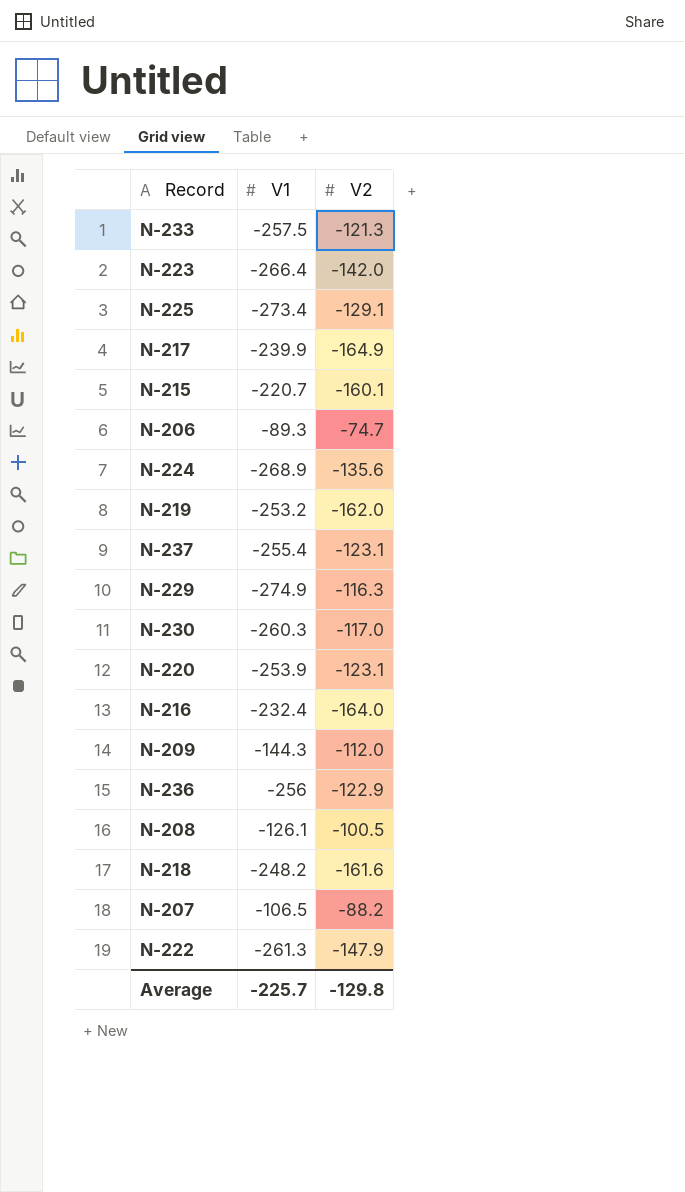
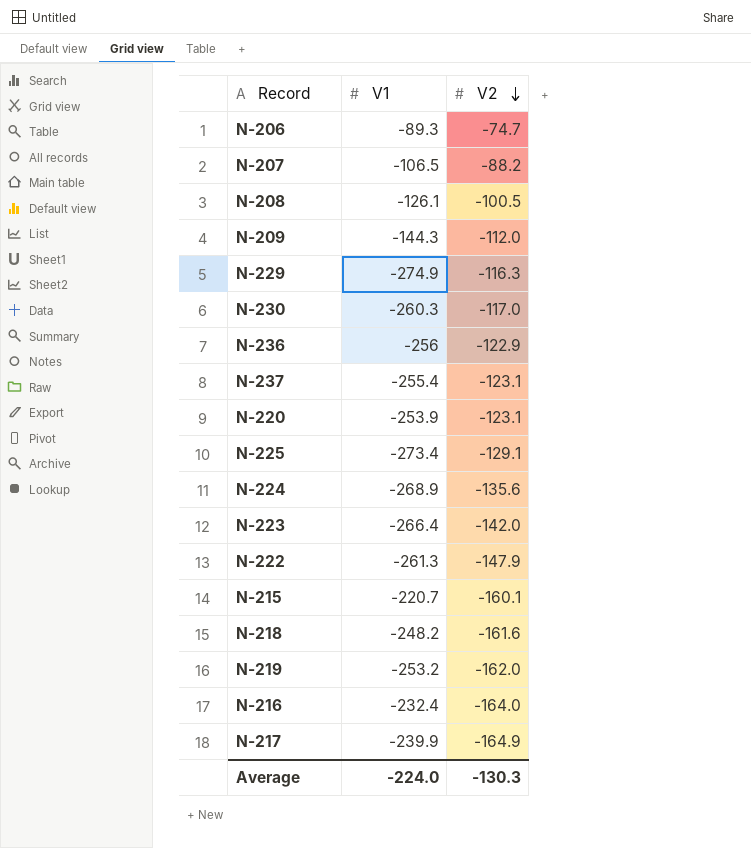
row order: none -> V2 descending
row N-233: -257.5 | -121.3 -> none
Average | V1: -225.7 -> -224.0
Average | V2: -129.8 -> -130.3

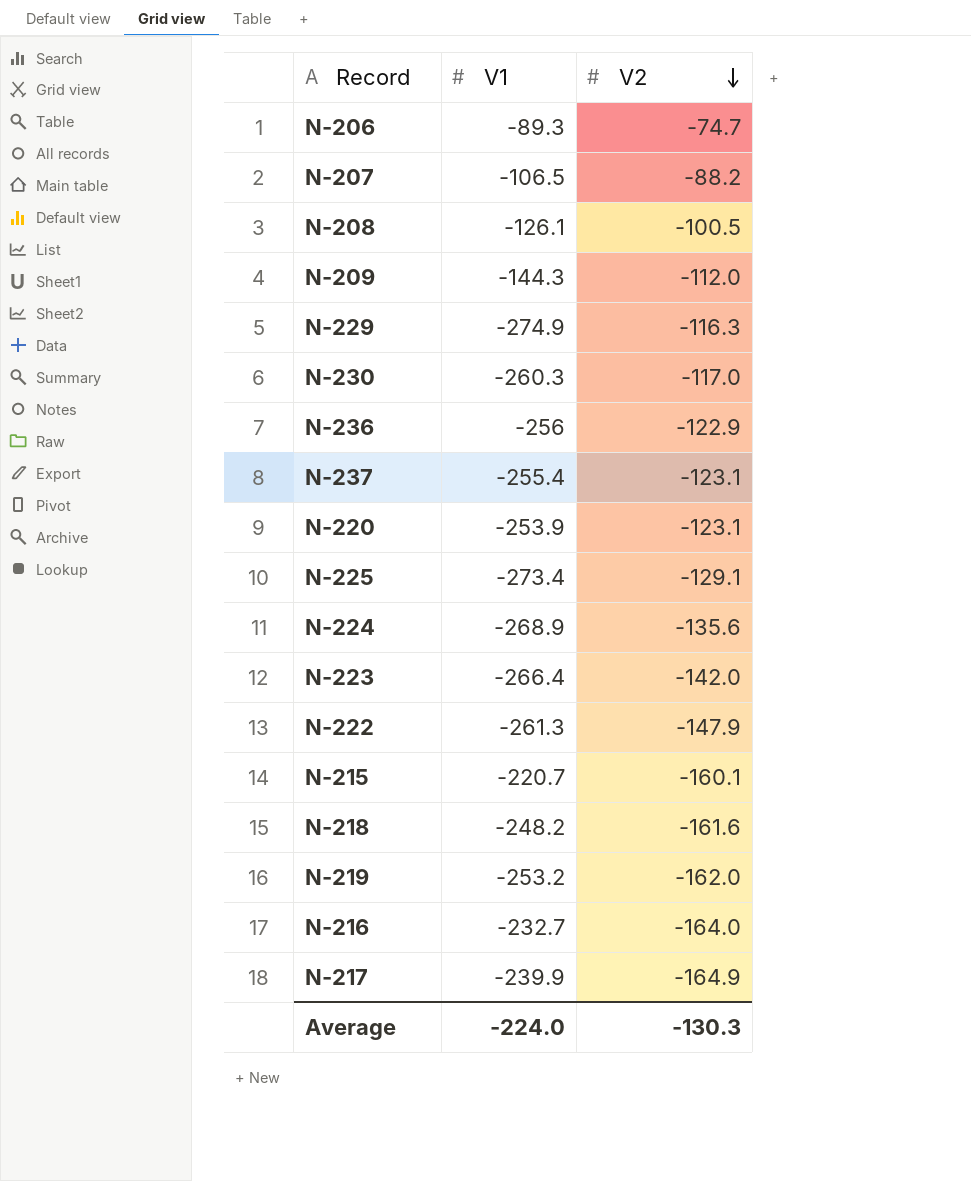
N-216 | V1: -232.4 -> -232.7

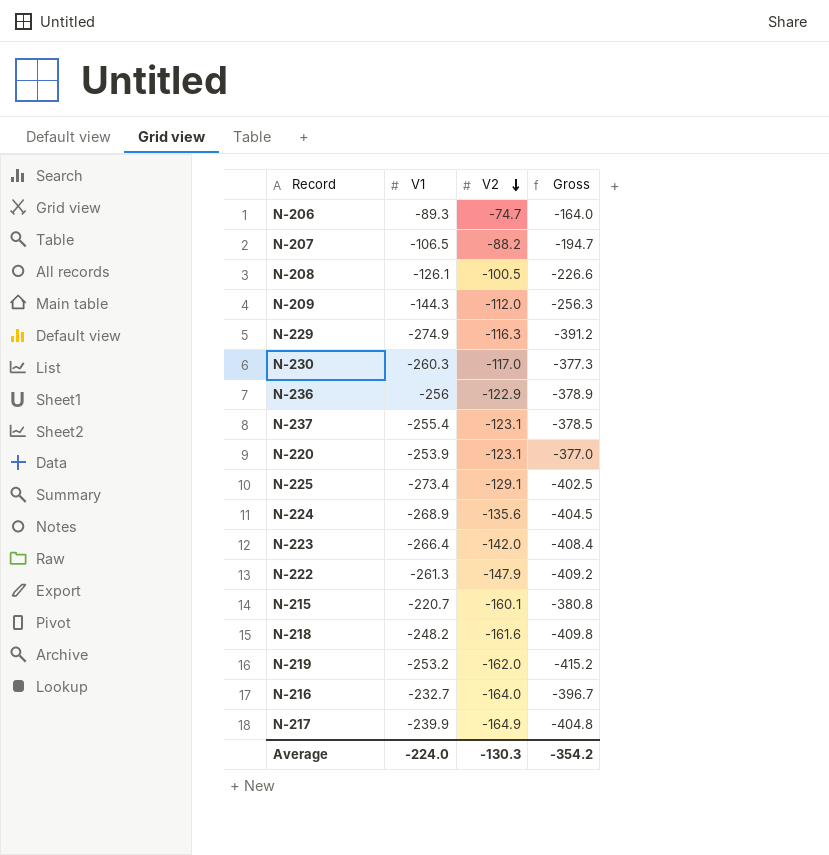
column Gross | formula: none -> [V1] + [V2]

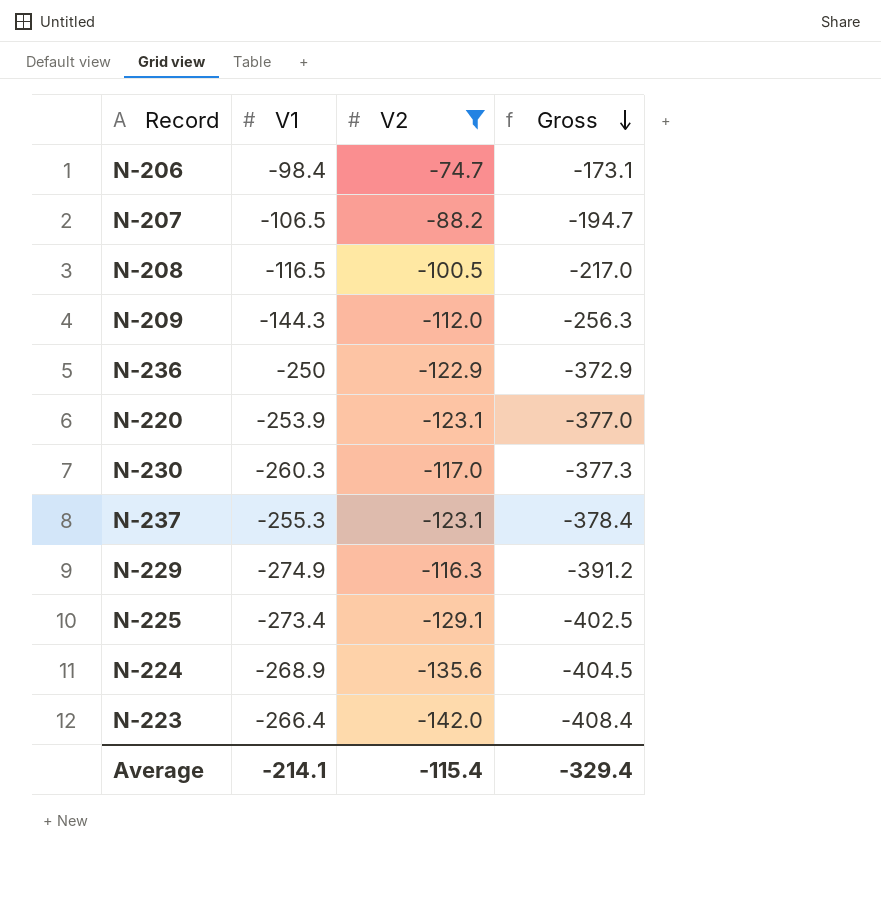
filter: none -> V2 >= -142.0
row order: V2 descending -> Gross descending
N-206 | V1: -89.3 -> -98.4
N-206 | Gross: -164.0 -> -173.1
N-208 | V1: -126.1 -> -116.5
N-208 | Gross: -226.6 -> -217.0
N-236 | V1: -256 -> -250
N-236 | Gross: -378.9 -> -372.9
N-237 | V1: -255.4 -> -255.3
N-237 | Gross: -378.5 -> -378.4
Average | V1: -224.0 -> -214.1
Average | V2: -130.3 -> -115.4
Average | Gross: -354.2 -> -329.4

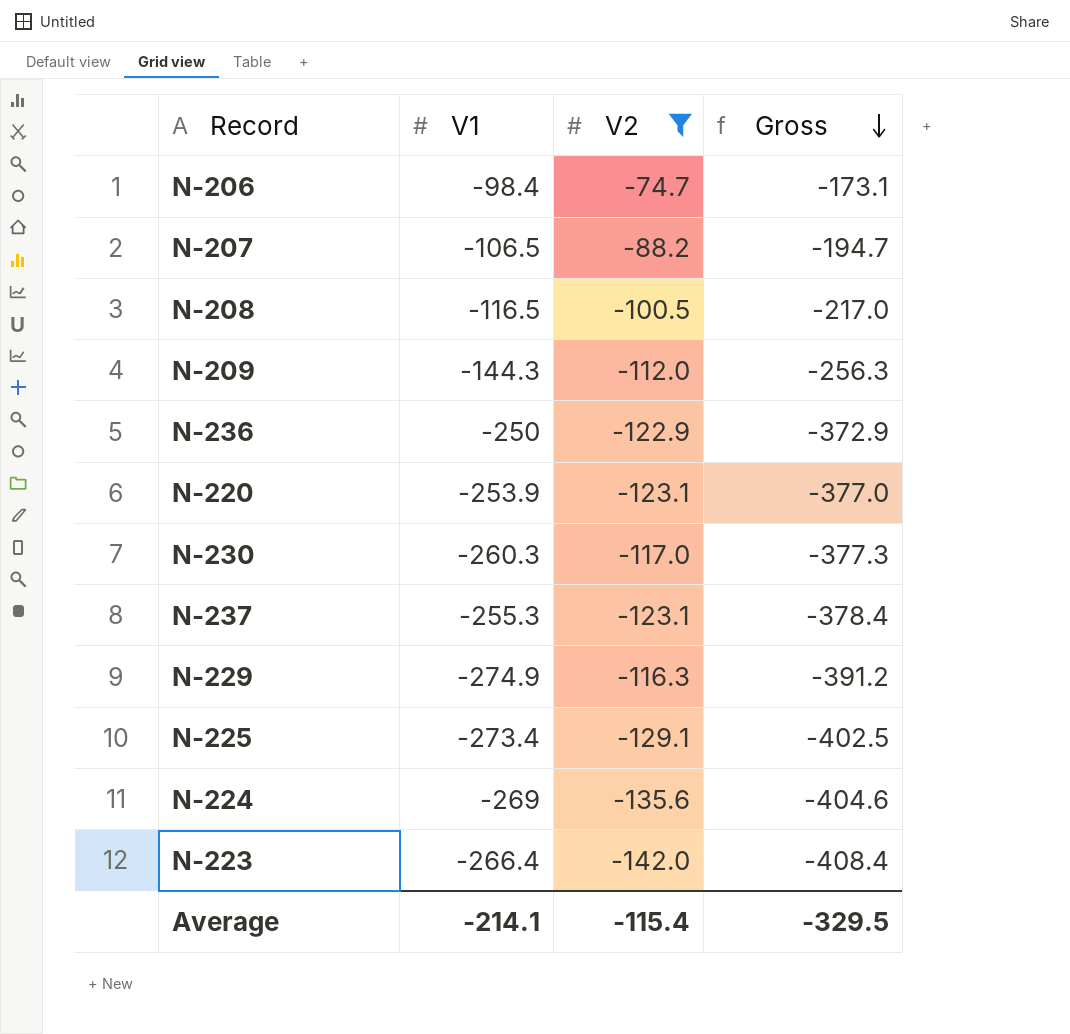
N-224 | V1: -268.9 -> -269
N-224 | Gross: -404.5 -> -404.6
Average | Gross: -329.4 -> -329.5

